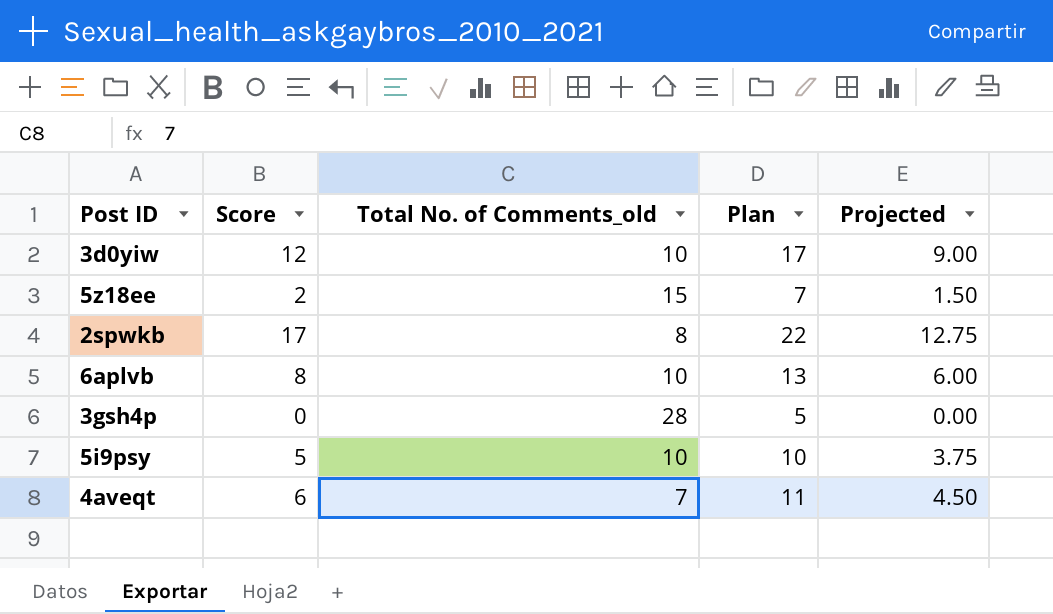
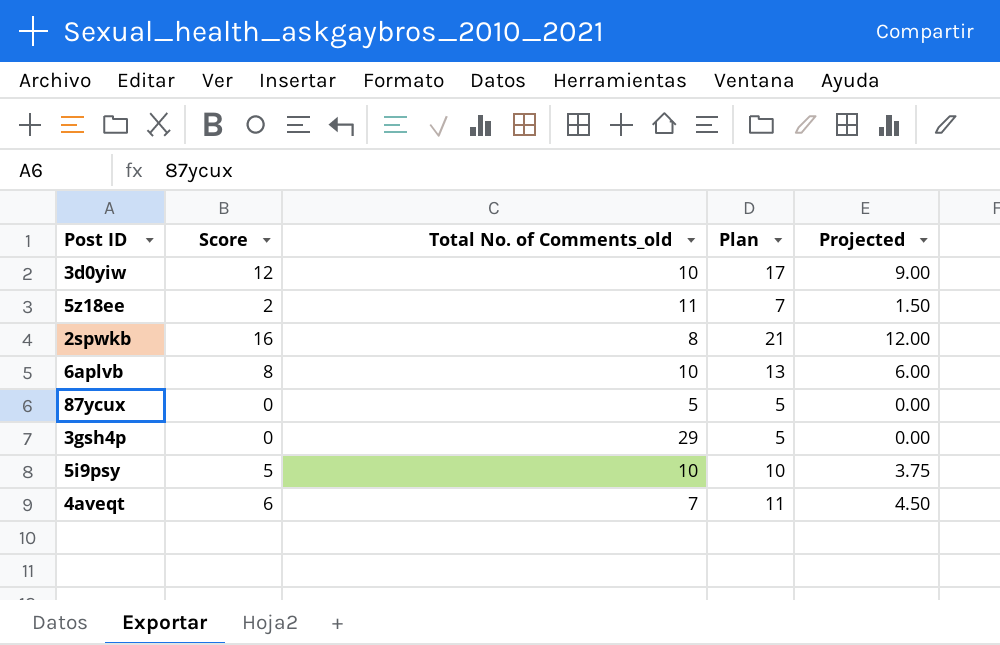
5z18ee | Total No. of Comments_old: 15 -> 11
2spwkb | Score: 17 -> 16
2spwkb | Plan: 22 -> 21
2spwkb | Projected: 12.75 -> 12.00
row 87ycux: none -> 0 | 5 | 5 | 0.00
3gsh4p | Total No. of Comments_old: 28 -> 29

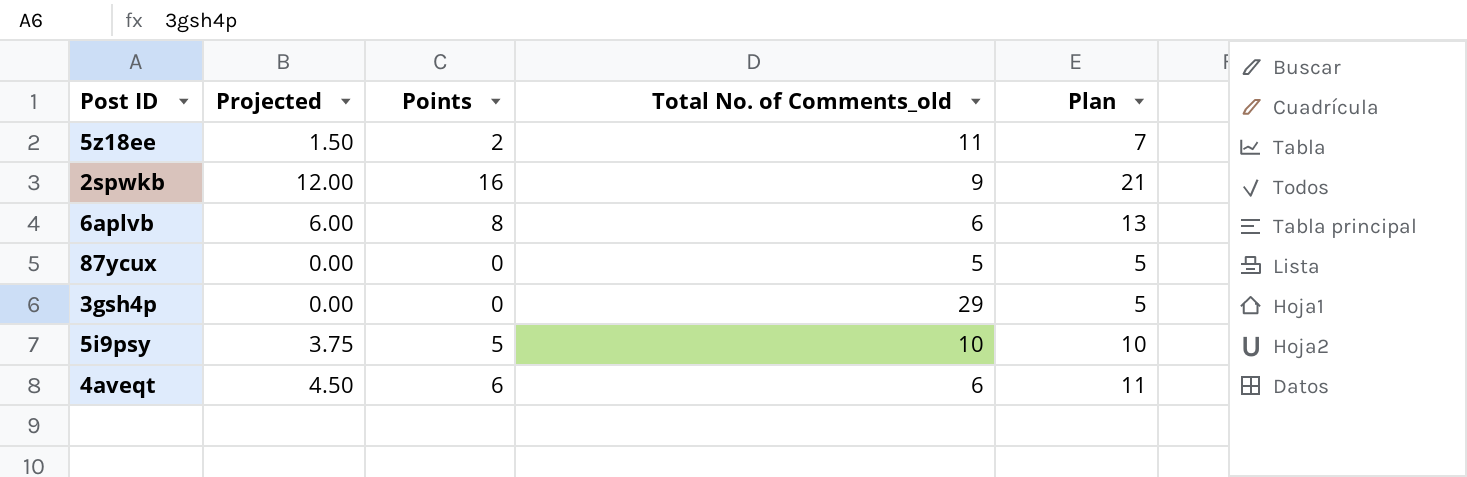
column Projected | position: 5 -> 2
column name: Score -> Points
row 3d0yiw: 12 | 10 | 17 | 9.00 -> none
2spwkb | Total No. of Comments_old: 8 -> 9
6aplvb | Total No. of Comments_old: 10 -> 6
4aveqt | Total No. of Comments_old: 7 -> 6

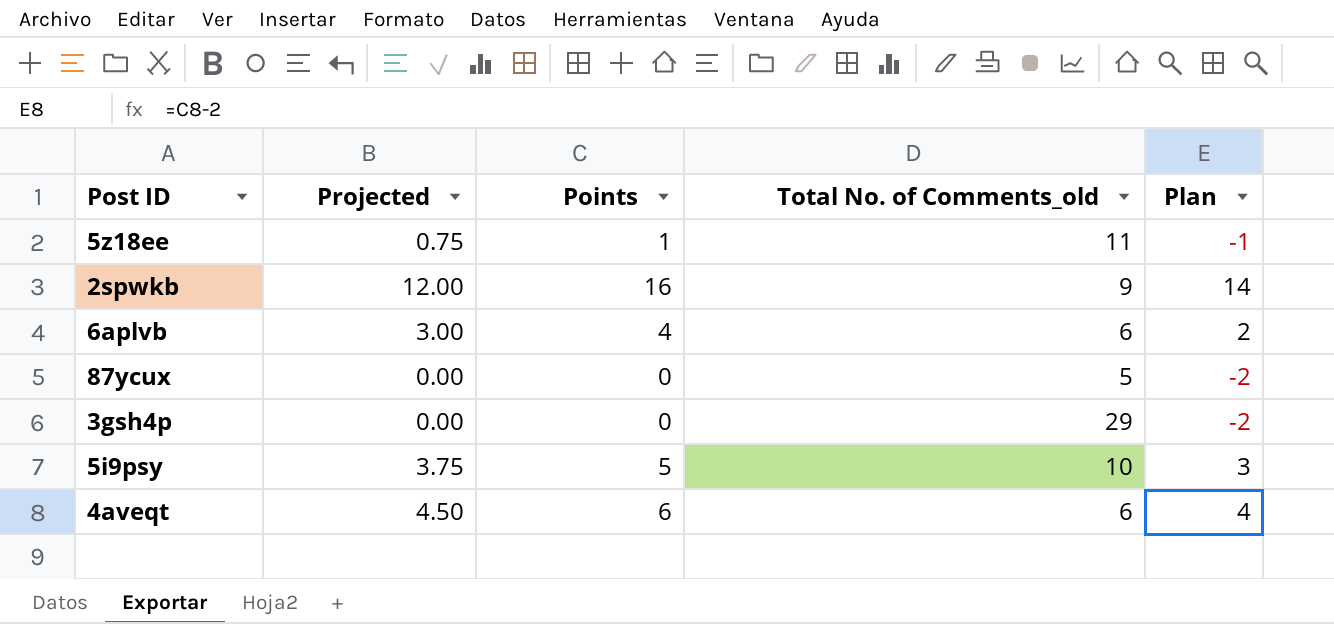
column Plan | formula: [Points] + 5 -> [Points] - 2
5z18ee | Projected: 1.50 -> 0.75
5z18ee | Points: 2 -> 1
6aplvb | Projected: 6.00 -> 3.00
6aplvb | Points: 8 -> 4

